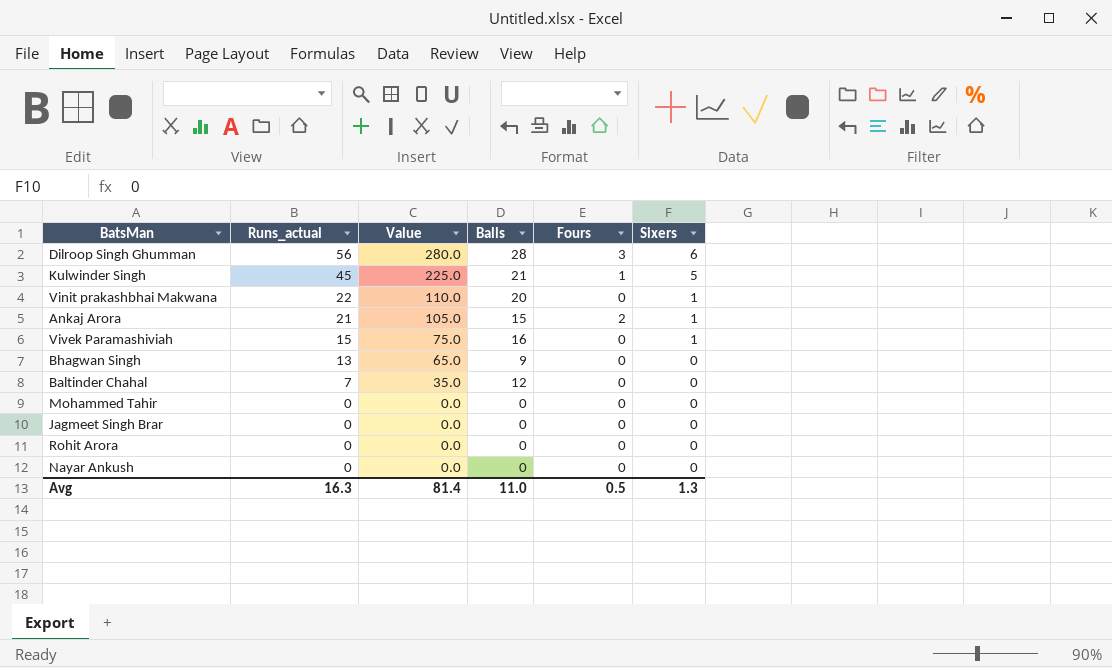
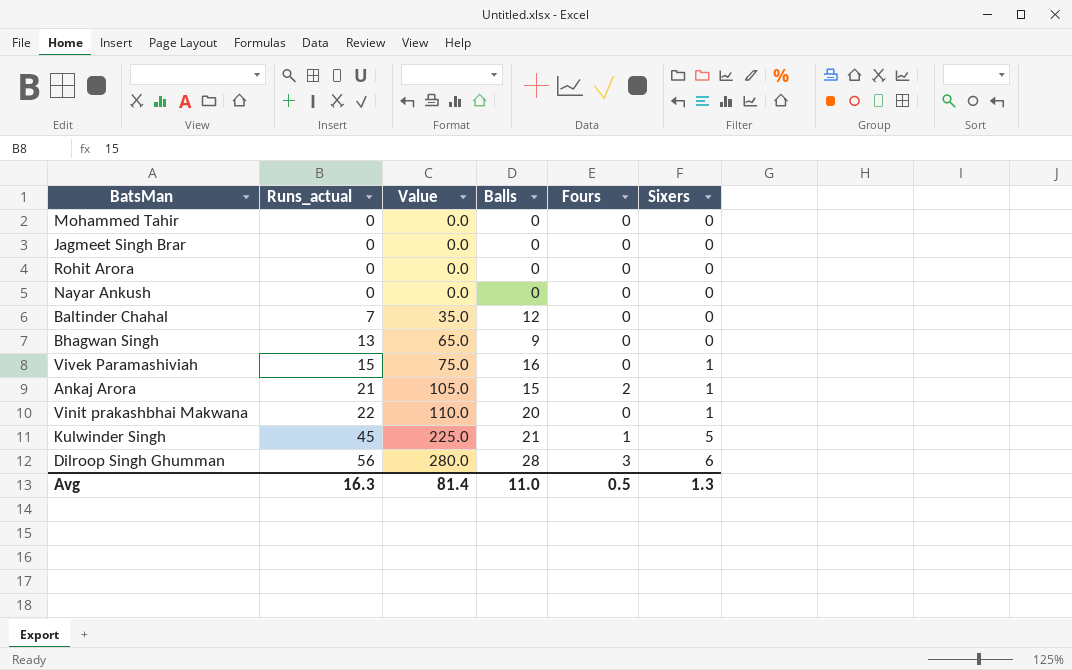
row order: Runs_actual descending -> Runs_actual ascending

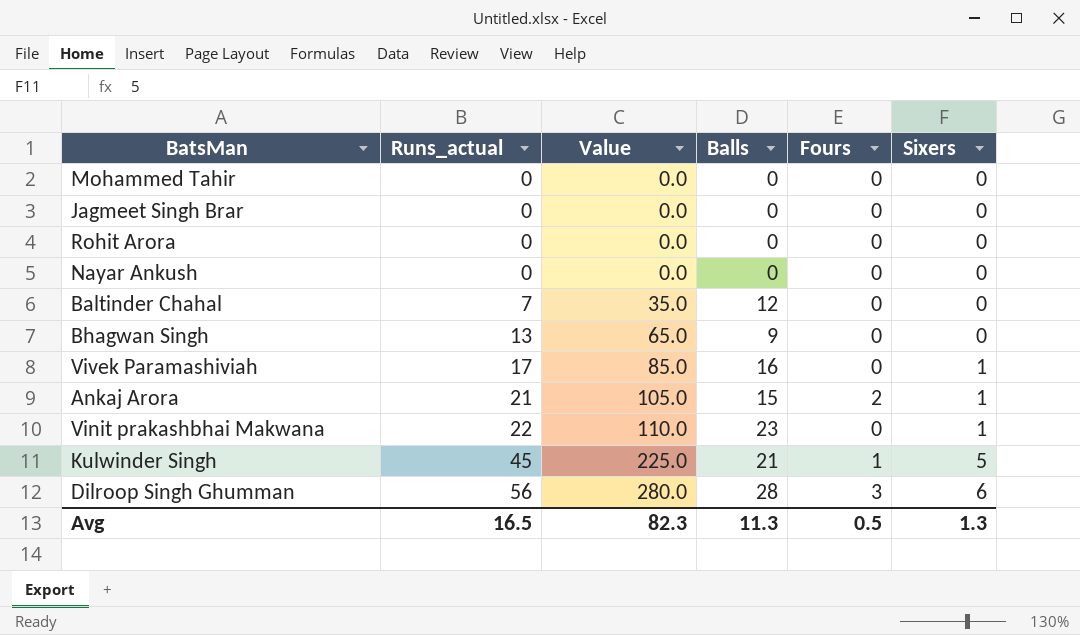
Vivek Paramashiviah | Runs_actual: 15 -> 17
Vivek Paramashiviah | Value: 75.0 -> 85.0
Vinit prakashbhai Makwana | Balls: 20 -> 23
Avg | Runs_actual: 16.3 -> 16.5
Avg | Value: 81.4 -> 82.3
Avg | Balls: 11.0 -> 11.3

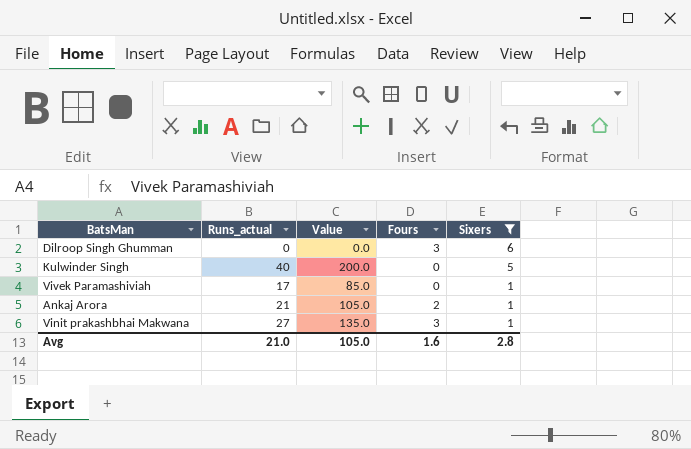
filter: none -> Sixers != 0
row order: Runs_actual ascending -> Sixers descending
column Balls | position: 4 -> none
Dilroop Singh Ghumman | Runs_actual: 56 -> 0
Dilroop Singh Ghumman | Value: 280.0 -> 0.0
Kulwinder Singh | Runs_actual: 45 -> 40
Kulwinder Singh | Value: 225.0 -> 200.0
Kulwinder Singh | Fours: 1 -> 0
Vinit prakashbhai Makwana | Runs_actual: 22 -> 27
Vinit prakashbhai Makwana | Value: 110.0 -> 135.0
Vinit prakashbhai Makwana | Fours: 0 -> 3
Avg | Runs_actual: 16.5 -> 21.0
Avg | Value: 82.3 -> 105.0
Avg | Fours: 0.5 -> 1.6
Avg | Sixers: 1.3 -> 2.8

